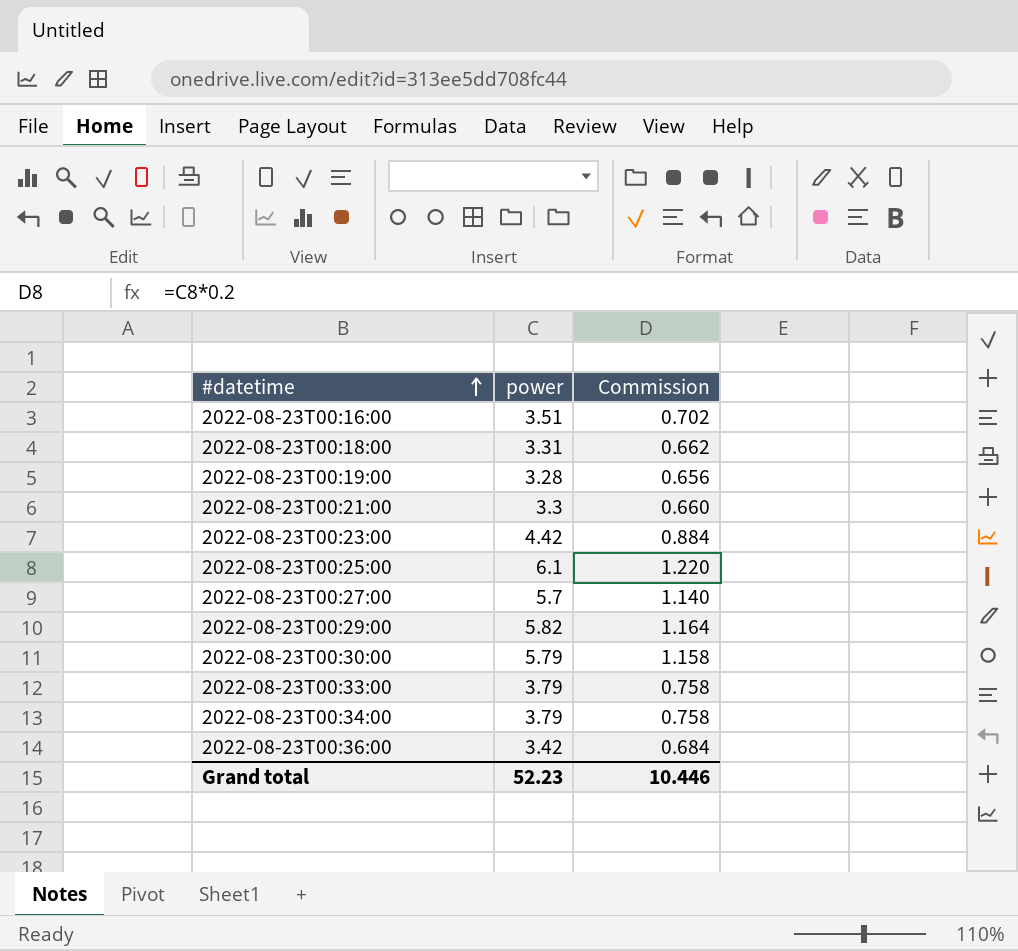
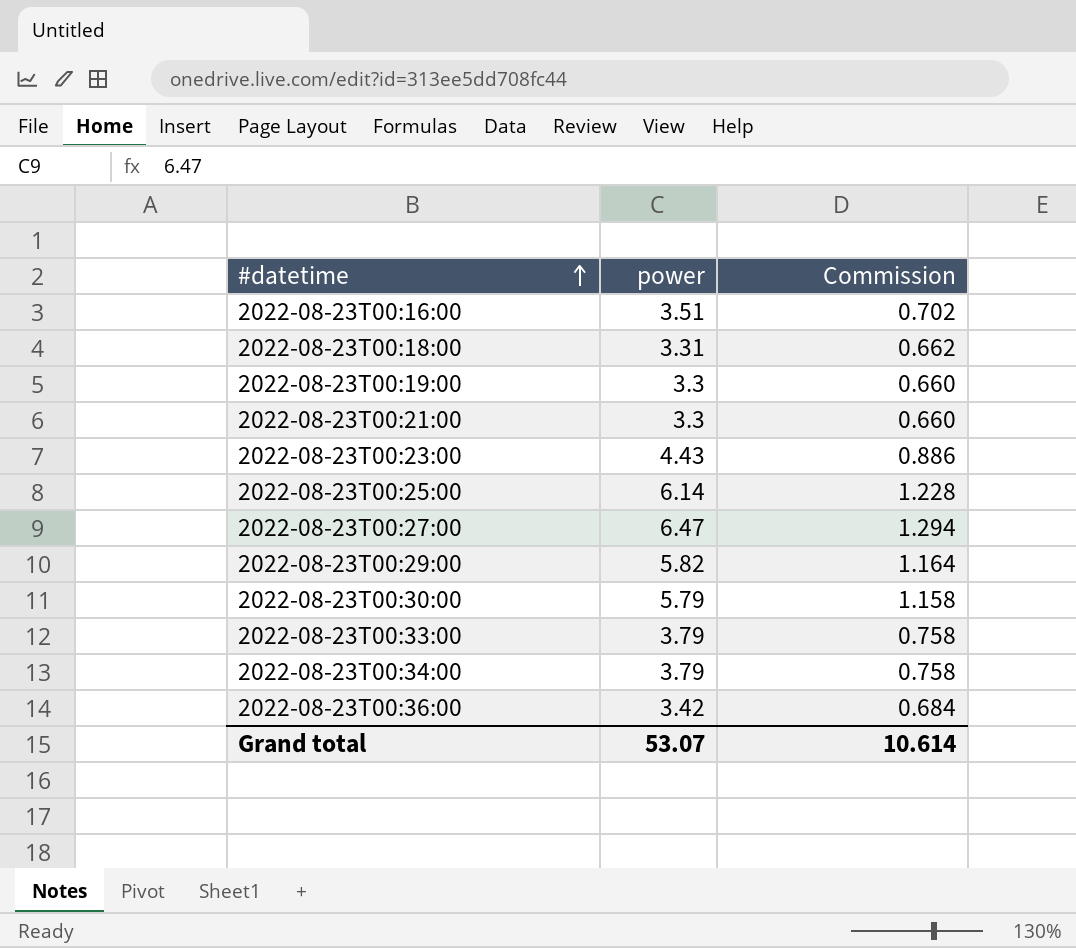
2022-08-23T00:19:00 | power: 3.28 -> 3.3
2022-08-23T00:19:00 | Commission: 0.656 -> 0.660
2022-08-23T00:23:00 | power: 4.42 -> 4.43
2022-08-23T00:23:00 | Commission: 0.884 -> 0.886
2022-08-23T00:25:00 | power: 6.1 -> 6.14
2022-08-23T00:25:00 | Commission: 1.220 -> 1.228
2022-08-23T00:27:00 | power: 5.7 -> 6.47
2022-08-23T00:27:00 | Commission: 1.140 -> 1.294
Grand total | power: 52.23 -> 53.07
Grand total | Commission: 10.446 -> 10.614

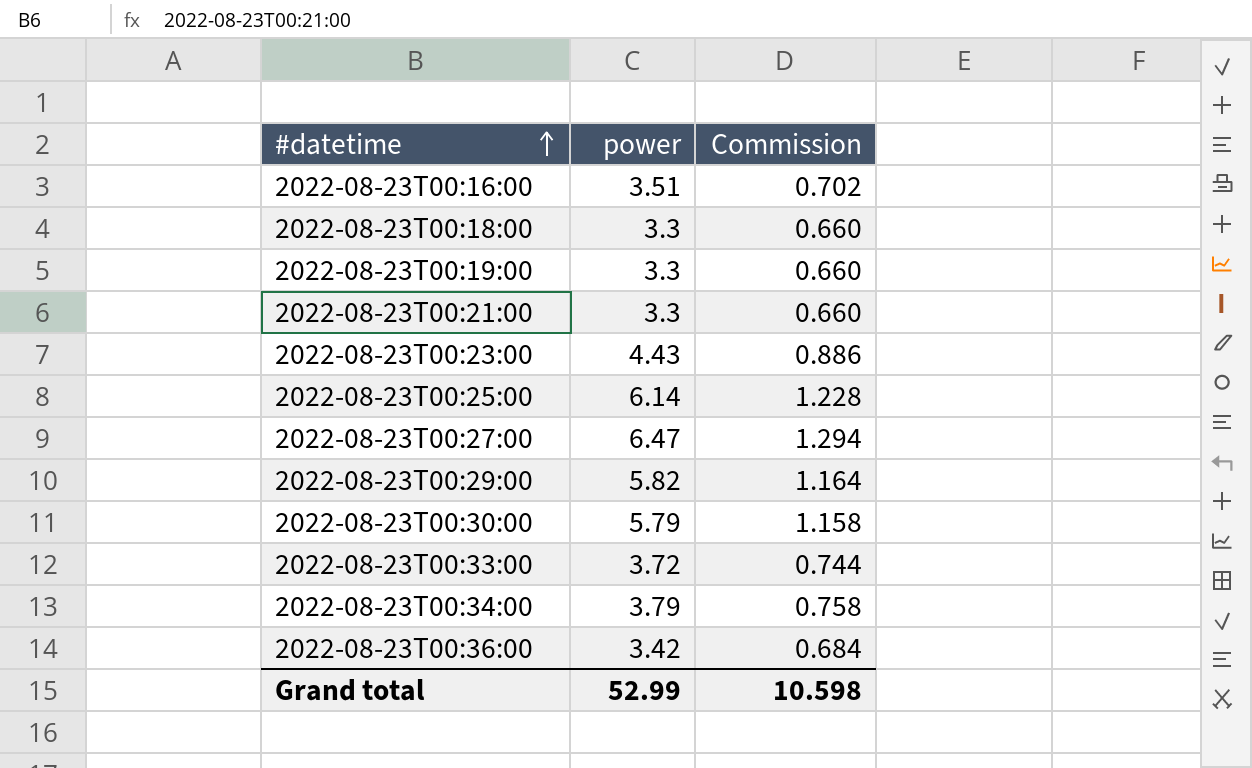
2022-08-23T00:18:00 | power: 3.31 -> 3.3
2022-08-23T00:18:00 | Commission: 0.662 -> 0.660
2022-08-23T00:33:00 | power: 3.79 -> 3.72
2022-08-23T00:33:00 | Commission: 0.758 -> 0.744
Grand total | power: 53.07 -> 52.99
Grand total | Commission: 10.614 -> 10.598

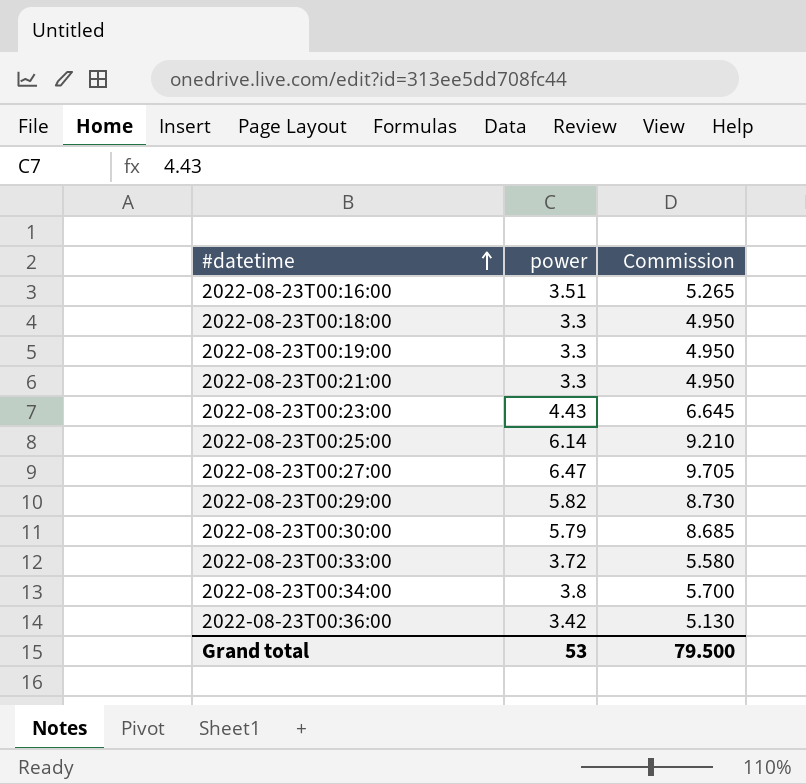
column Commission | formula: [power] * 0.2 -> [power] * 1.5
2022-08-23T00:34:00 | power: 3.79 -> 3.8
Grand total | power: 52.99 -> 53
Grand total | Commission: 10.598 -> 79.500

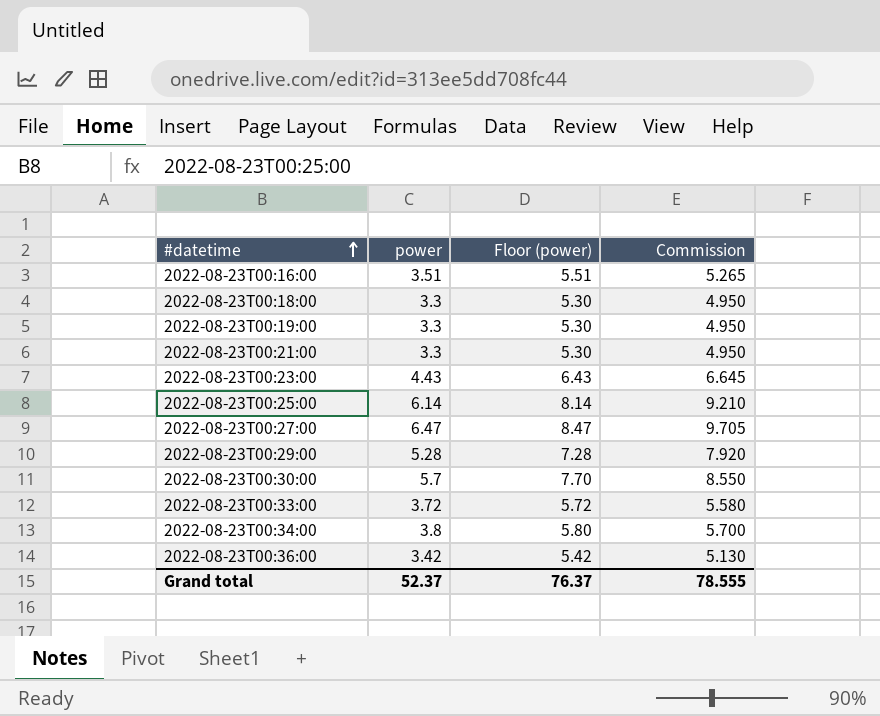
column Floor (power) | formula: none -> [power] + 2
2022-08-23T00:29:00 | power: 5.82 -> 5.28
2022-08-23T00:29:00 | Commission: 8.730 -> 7.920
2022-08-23T00:30:00 | power: 5.79 -> 5.7
2022-08-23T00:30:00 | Commission: 8.685 -> 8.550
Grand total | power: 53 -> 52.37
Grand total | Commission: 79.500 -> 78.555

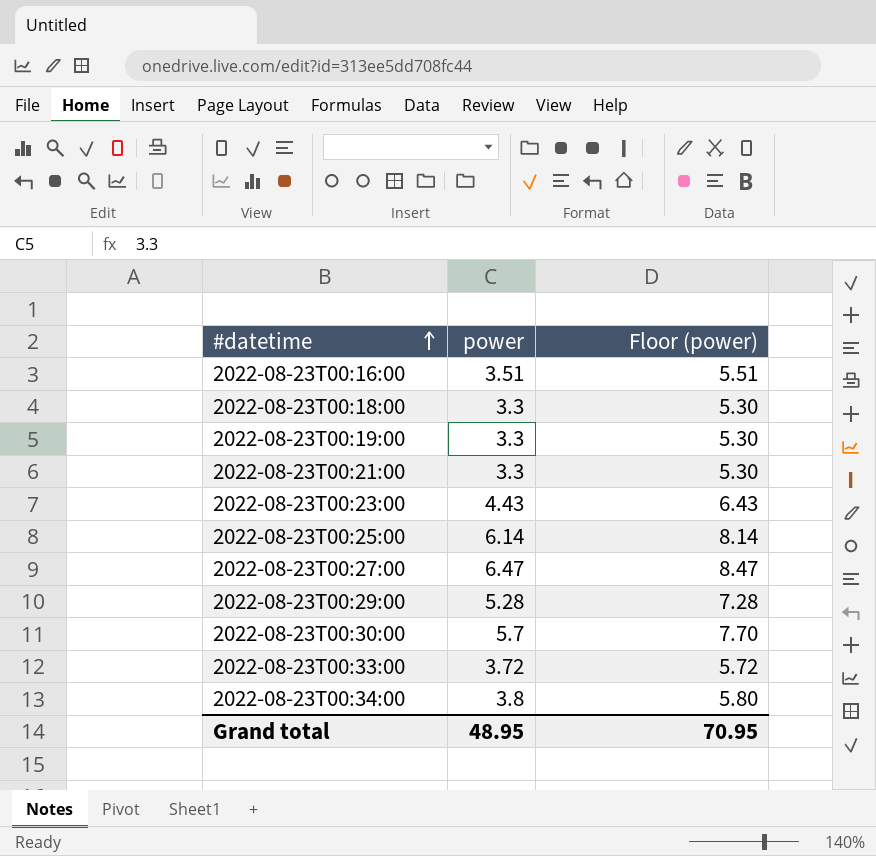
column Commission | formula: [power] * 1.5 -> none
row 2022-08-23T00:36:00: 3.42 | 5.42 | 5.130 -> none
Grand total | power: 52.37 -> 48.95
Grand total | Floor (power): 76.37 -> 70.95

